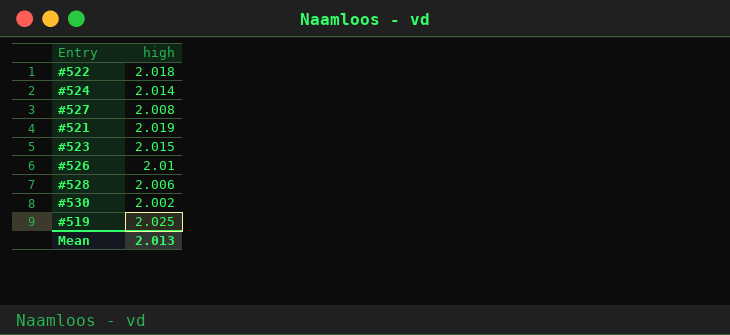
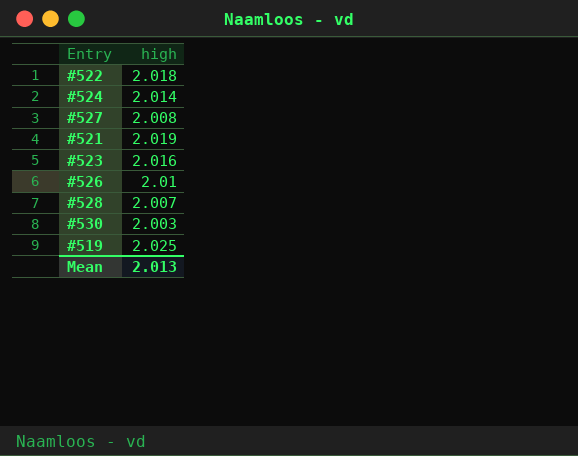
#523 | high: 2.015 -> 2.016
#528 | high: 2.006 -> 2.007
#530 | high: 2.002 -> 2.003

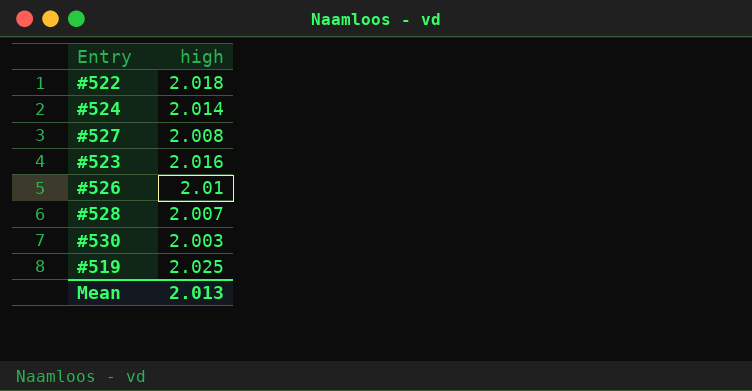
row #521: 2.019 -> none

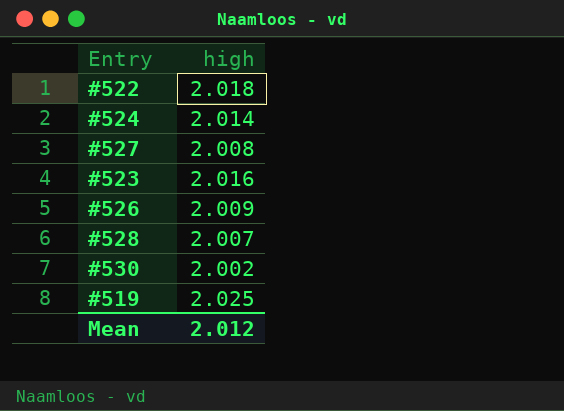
#526 | high: 2.01 -> 2.009
#530 | high: 2.003 -> 2.002
Mean | high: 2.013 -> 2.012

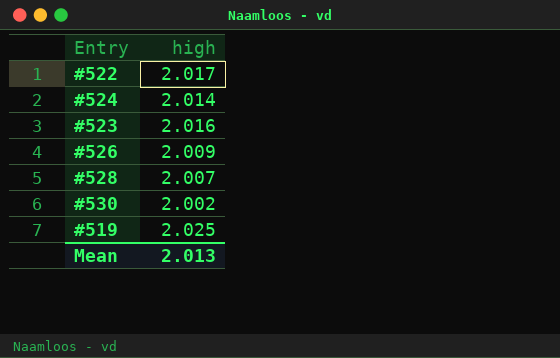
row #527: 2.008 -> none
#522 | high: 2.018 -> 2.017
Mean | high: 2.012 -> 2.013

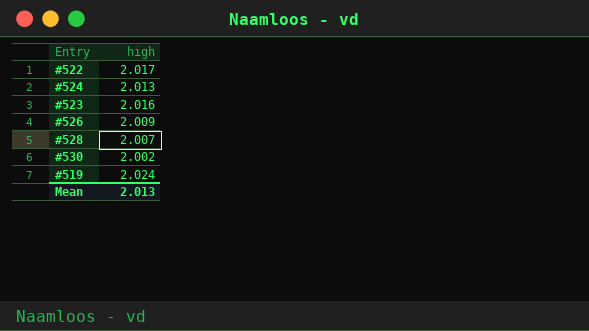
#524 | high: 2.014 -> 2.013
#519 | high: 2.025 -> 2.024

